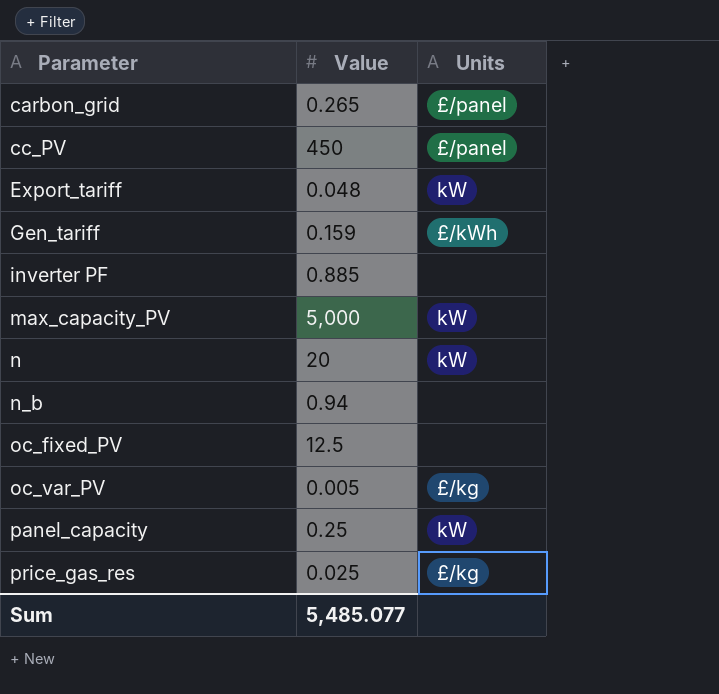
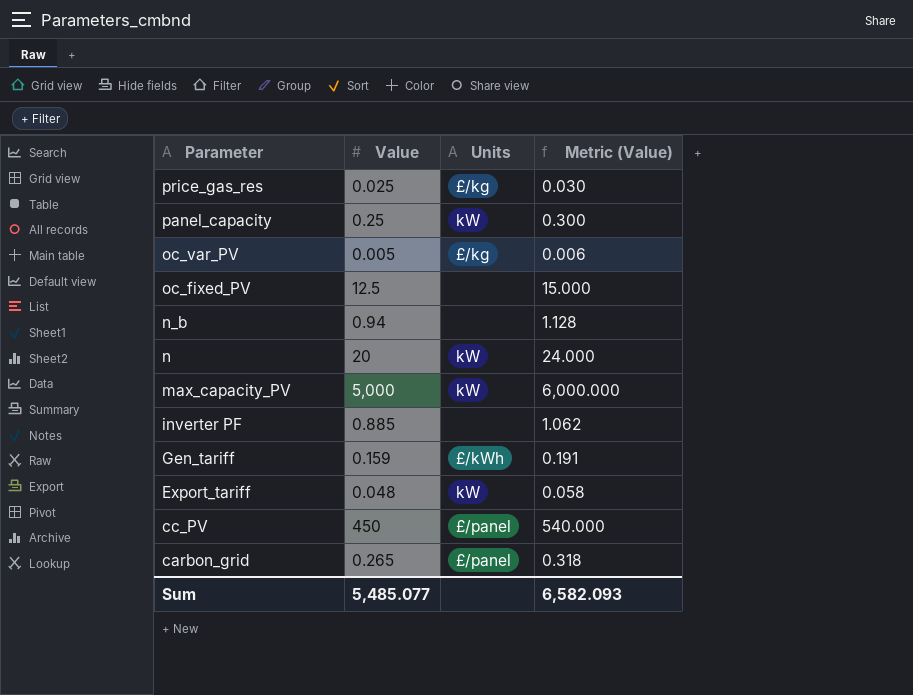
row order: Parameter ascending -> Parameter descending
column Metric (Value) | formula: none -> [Value] * 1.2

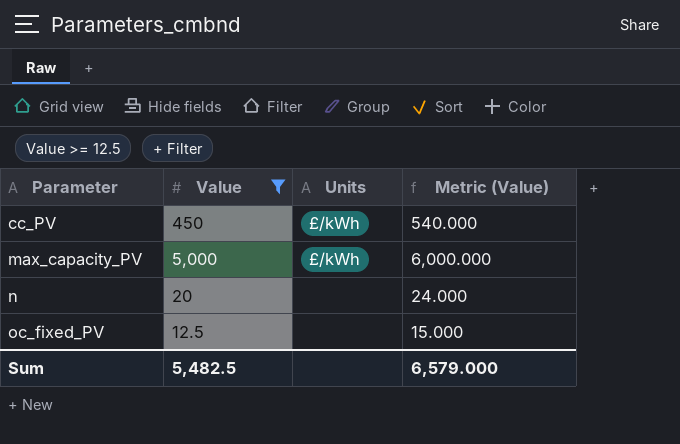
filter: none -> Value >= 12.5
row order: Parameter descending -> Parameter ascending
cc_PV | Units: £/panel -> £/kWh
max_capacity_PV | Units: kW -> £/kWh
n | Units: kW -> none
Sum | Value: 5,485.077 -> 5,482.5
Sum | Metric (Value): 6,582.093 -> 6,579.000

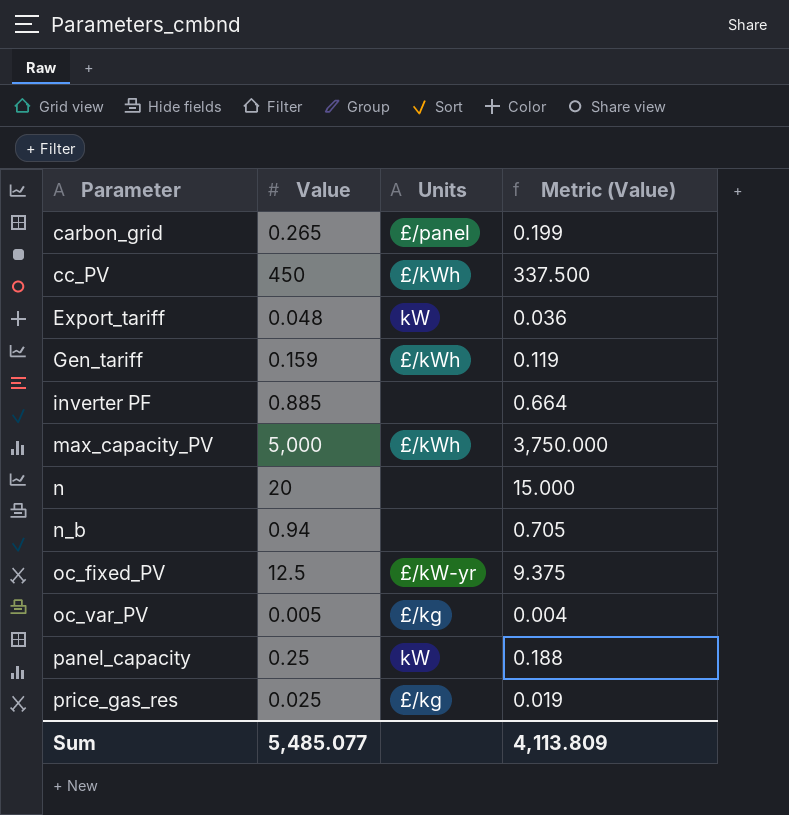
filter: Value >= 12.5 -> none
column Metric (Value) | formula: [Value] * 1.2 -> [Value] * 0.75
oc_fixed_PV | Units: none -> £/kW-yr
Sum | Value: 5,482.5 -> 5,485.077
Sum | Metric (Value): 6,579.000 -> 4,113.809

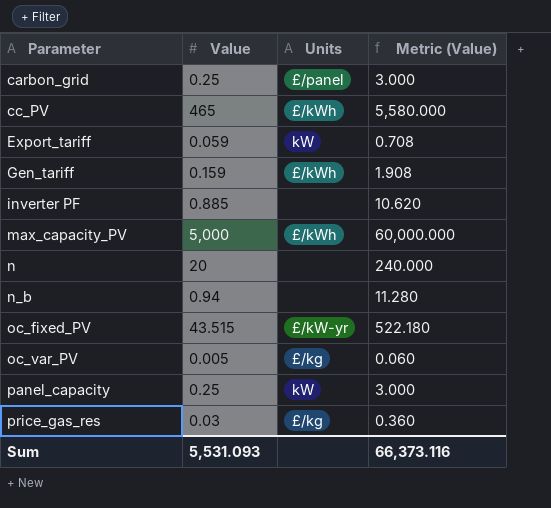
column Metric (Value) | formula: [Value] * 0.75 -> [Value] * 12
carbon_grid | Value: 0.265 -> 0.25
cc_PV | Value: 450 -> 465
Export_tariff | Value: 0.048 -> 0.059
oc_fixed_PV | Value: 12.5 -> 43.515
price_gas_res | Value: 0.025 -> 0.03
Sum | Value: 5,485.077 -> 5,531.093
Sum | Metric (Value): 4,113.809 -> 66,373.116

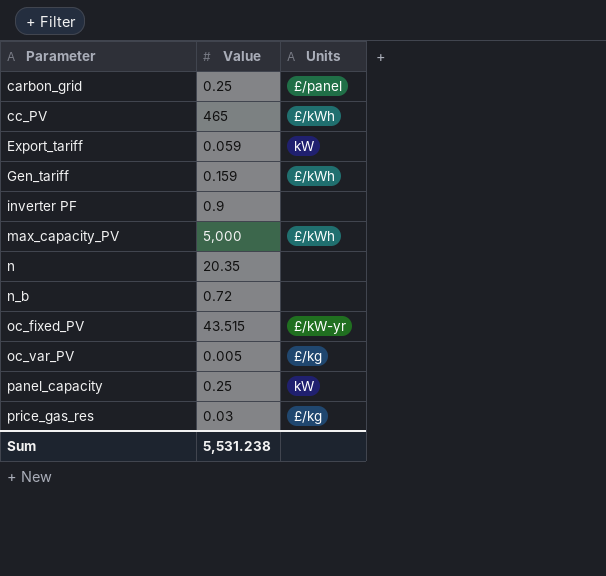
column Metric (Value) | formula: [Value] * 12 -> none
inverter PF | Value: 0.885 -> 0.9
n | Value: 20 -> 20.35
n_b | Value: 0.94 -> 0.72
Sum | Value: 5,531.093 -> 5,531.238

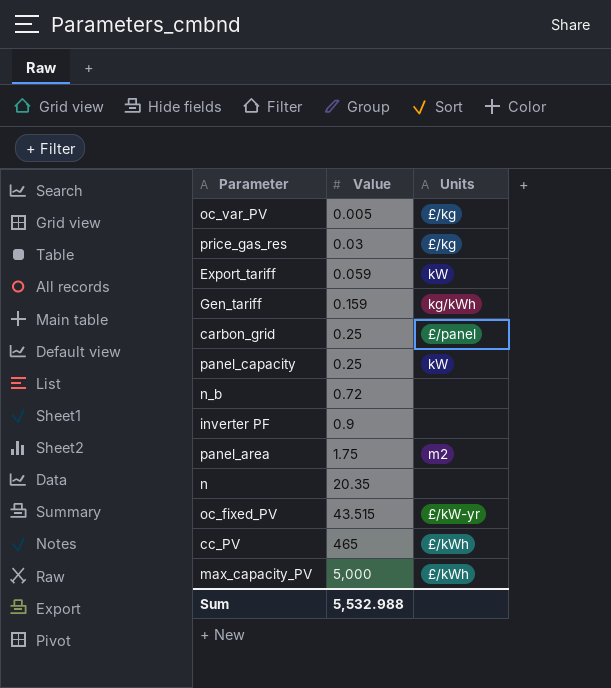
row order: Parameter ascending -> Value ascending
Gen_tariff | Units: £/kWh -> kg/kWh
row panel_area: none -> 1.75 | m2
Sum | Value: 5,531.238 -> 5,532.988

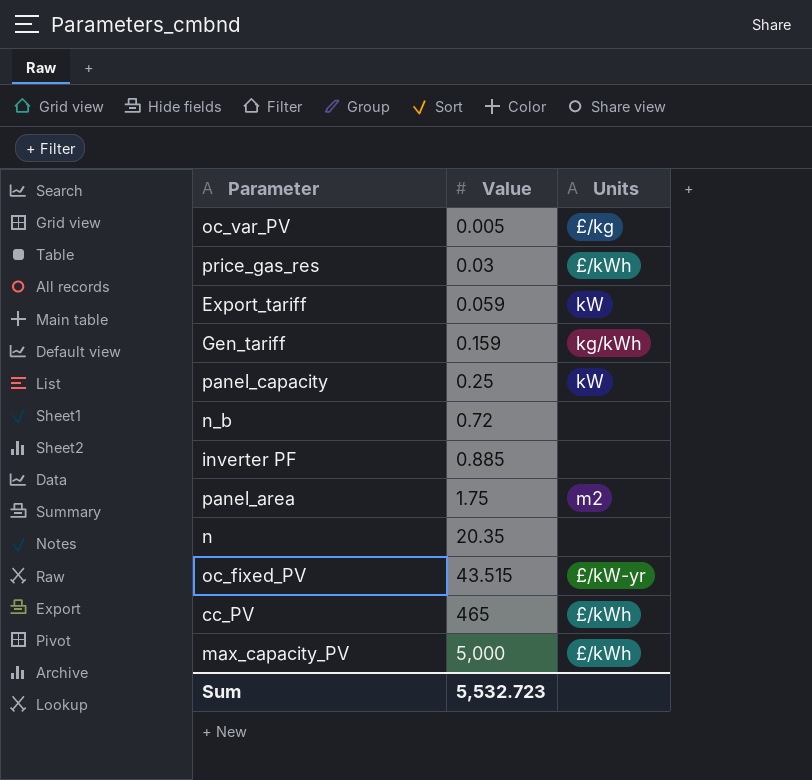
row carbon_grid: 0.25 | £/panel -> none
price_gas_res | Units: £/kg -> £/kWh
inverter PF | Value: 0.9 -> 0.885
Sum | Value: 5,532.988 -> 5,532.723

